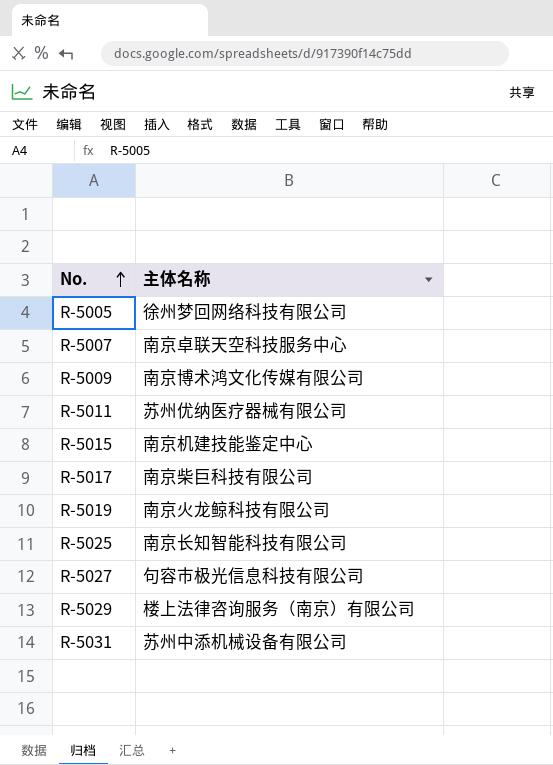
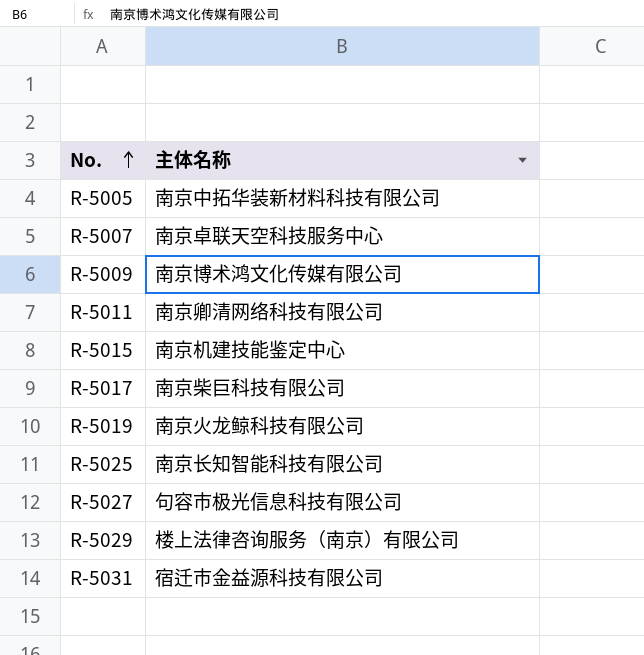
R-5005 | 主体名称: 徐州梦回网络科技有限公司 -> 南京中拓华装新材料科技有限公司
R-5011 | 主体名称: 苏州优纳医疗器械有限公司 -> 南京卿清网络科技有限公司
R-5031 | 主体名称: 苏州中添机械设备有限公司 -> 宿迁市金益源科技有限公司

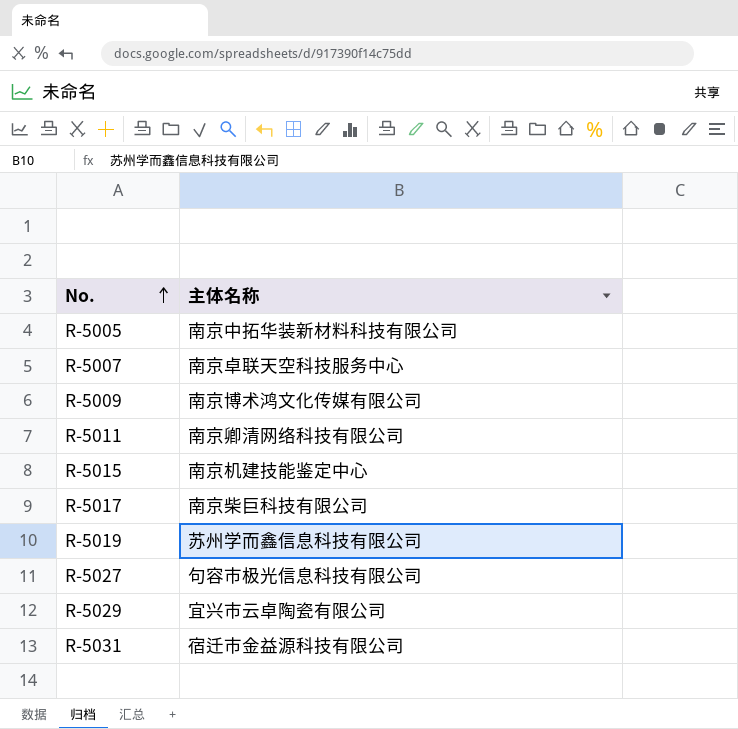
row R-5025: 南京长知智能科技有限公司 -> none
R-5019 | 主体名称: 南京火龙鲸科技有限公司 -> 苏州学而鑫信息科技有限公司
R-5029 | 主体名称: 楼上法律咨询服务（南京）有限公司 -> 宜兴市云卓陶瓷有限公司

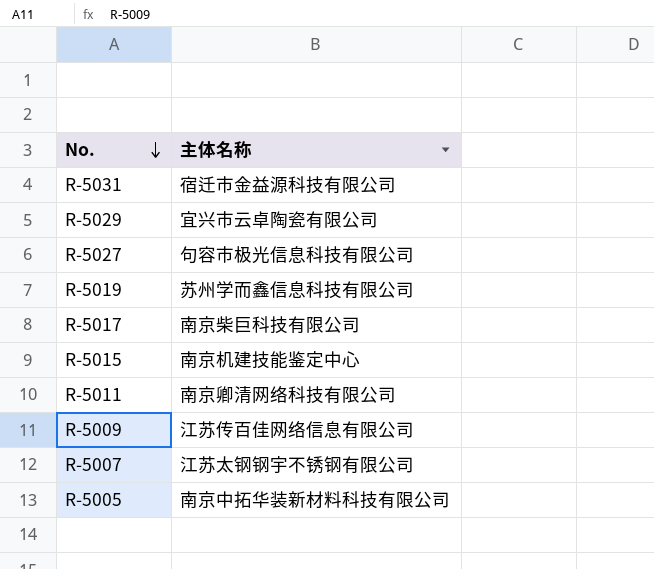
row order: No. ascending -> No. descending
R-5009 | 主体名称: 南京博术鸿文化传媒有限公司 -> 江苏传百佳网络信息有限公司
R-5007 | 主体名称: 南京卓联天空科技服务中心 -> 江苏太钢钢宇不锈钢有限公司

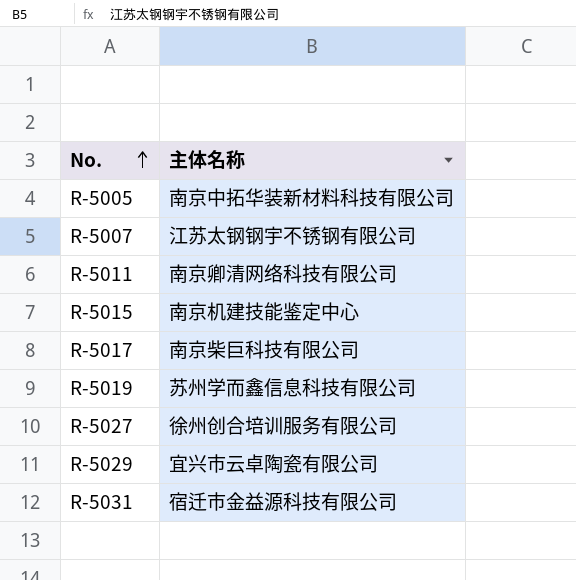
row order: No. descending -> No. ascending
row R-5009: 江苏传百佳网络信息有限公司 -> none
R-5027 | 主体名称: 句容市极光信息科技有限公司 -> 徐州创合培训服务有限公司

